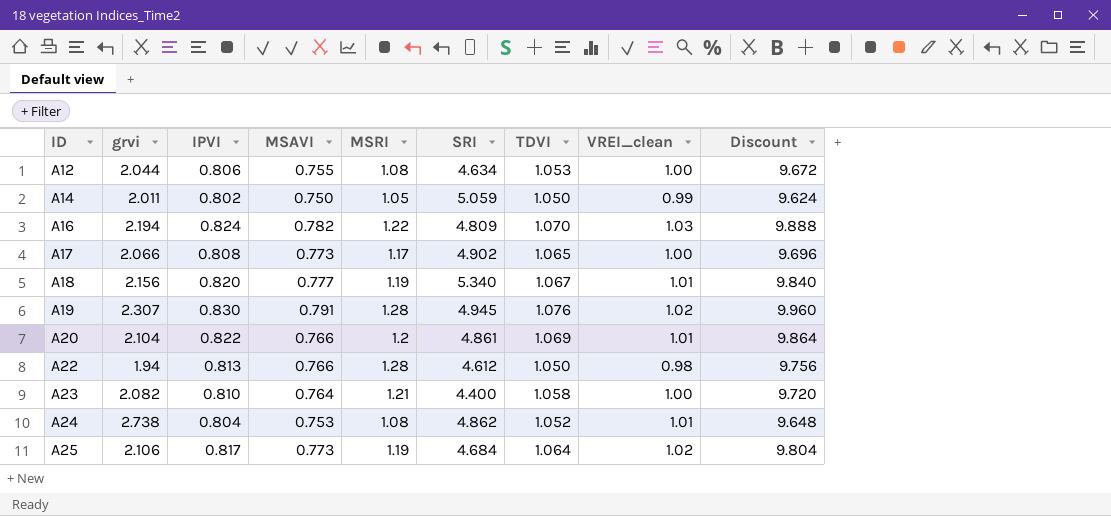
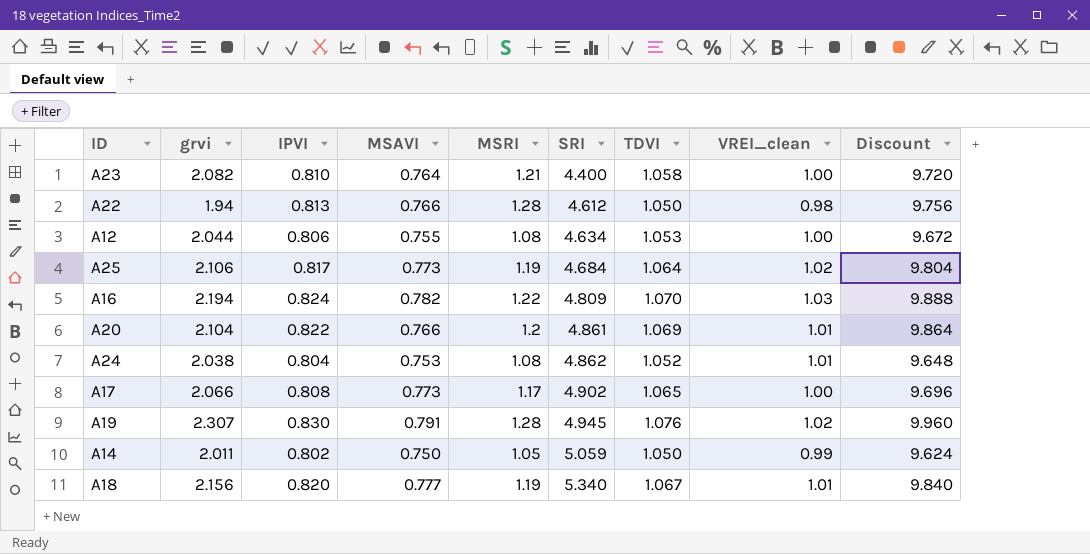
row order: ID ascending -> SRI ascending
A24 | grvi: 2.738 -> 2.038

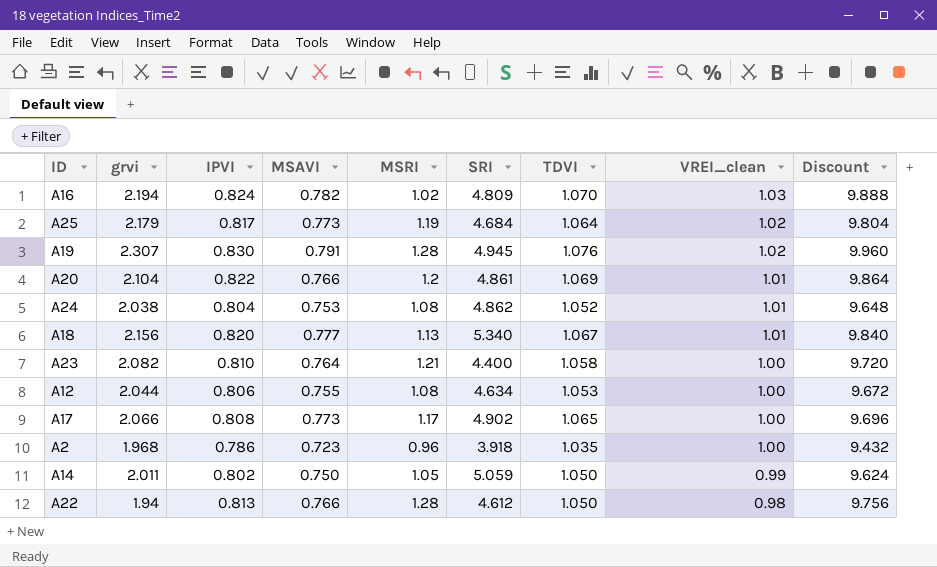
row order: SRI ascending -> VREI_clean descending
A16 | MSRI: 1.22 -> 1.02
A25 | grvi: 2.106 -> 2.179
A18 | MSRI: 1.19 -> 1.13
row A2: none -> 1.968 | 0.786 | 0.723 | 0.96 | 3.918 | 1.035 | 1.00 | 9.432

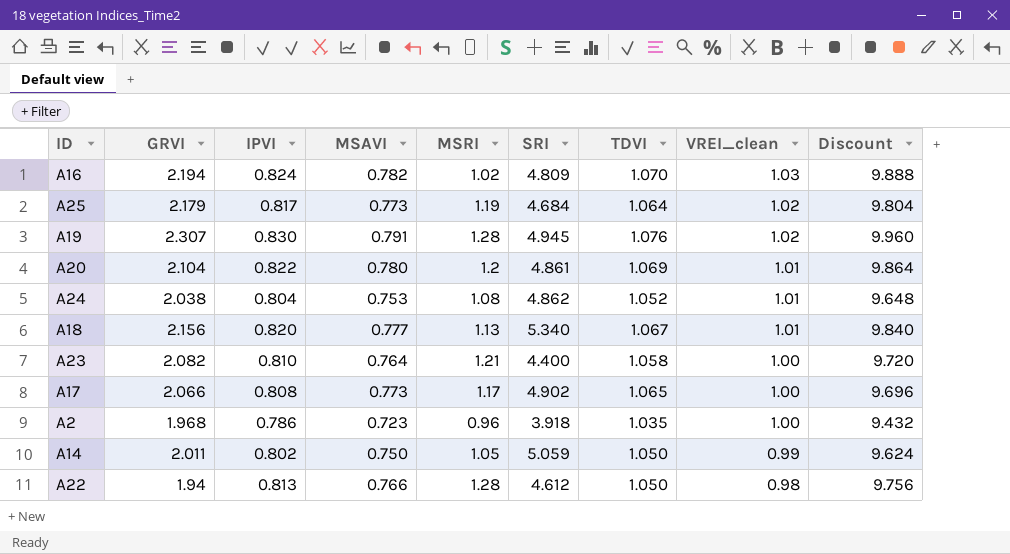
column name: grvi -> GRVI
row A12: 2.044 | 0.806 | 0.755 | 1.08 | 4.634 | 1.053 | 1.00 | 9.672 -> none
A20 | MSAVI: 0.766 -> 0.780

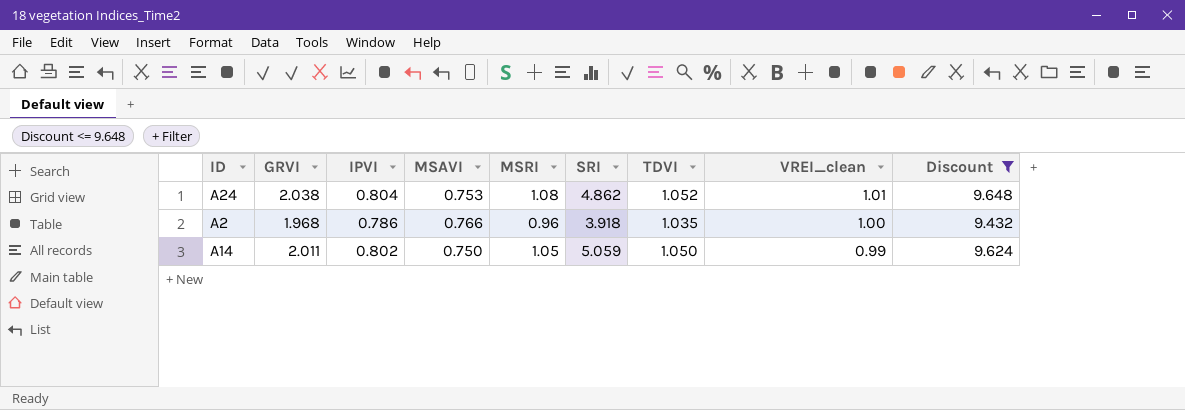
filter: none -> Discount <= 9.648
A2 | MSAVI: 0.723 -> 0.766

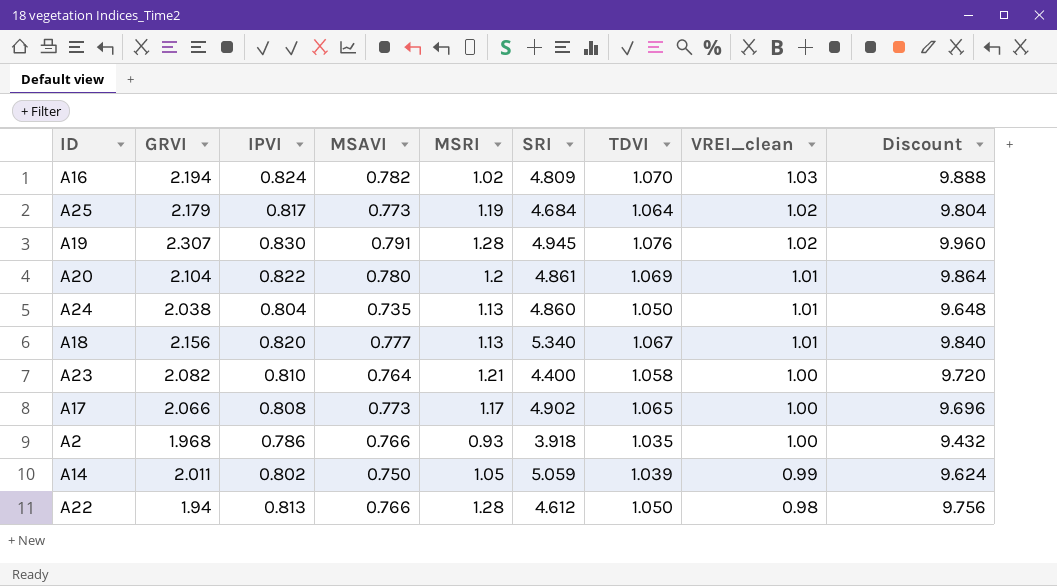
filter: Discount <= 9.648 -> none
A24 | MSAVI: 0.753 -> 0.735
A24 | MSRI: 1.08 -> 1.13
A24 | SRI: 4.862 -> 4.860
A24 | TDVI: 1.052 -> 1.050
A2 | MSRI: 0.96 -> 0.93
A14 | TDVI: 1.050 -> 1.039

